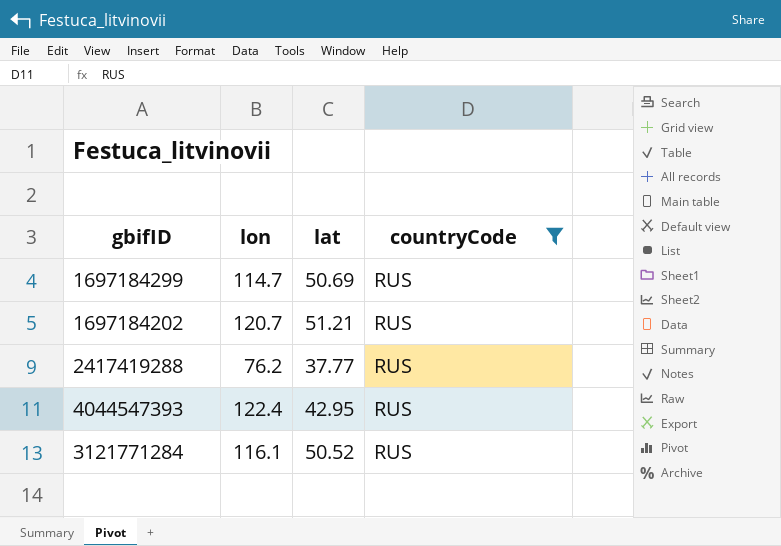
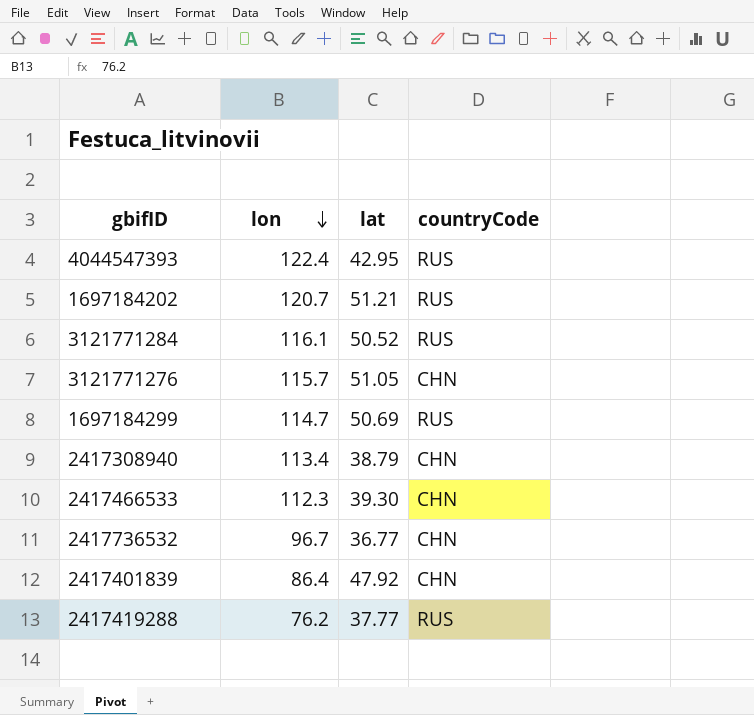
filter: countryCode = RUS -> none
row order: none -> lon descending

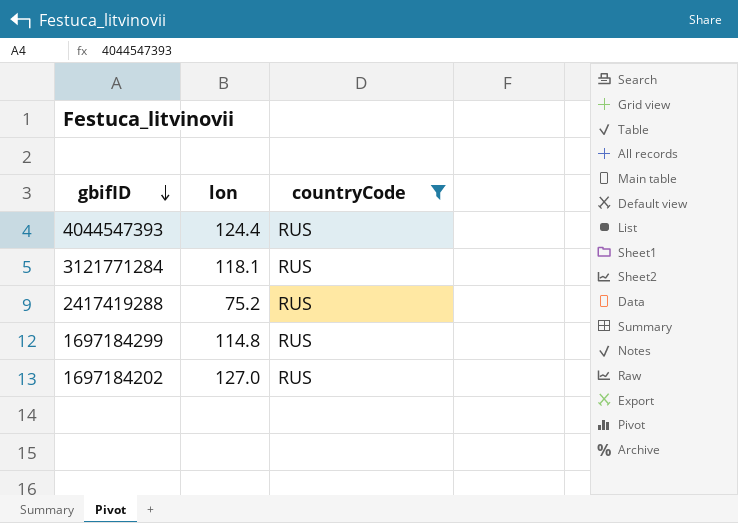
filter: none -> countryCode = RUS
row order: lon descending -> gbifID descending
column lat | position: 3 -> none
4044547393 | lon: 122.4 -> 124.4
3121771284 | lon: 116.1 -> 118.1
2417419288 | lon: 76.2 -> 75.2
1697184299 | lon: 114.7 -> 114.8
1697184202 | lon: 120.7 -> 127.0

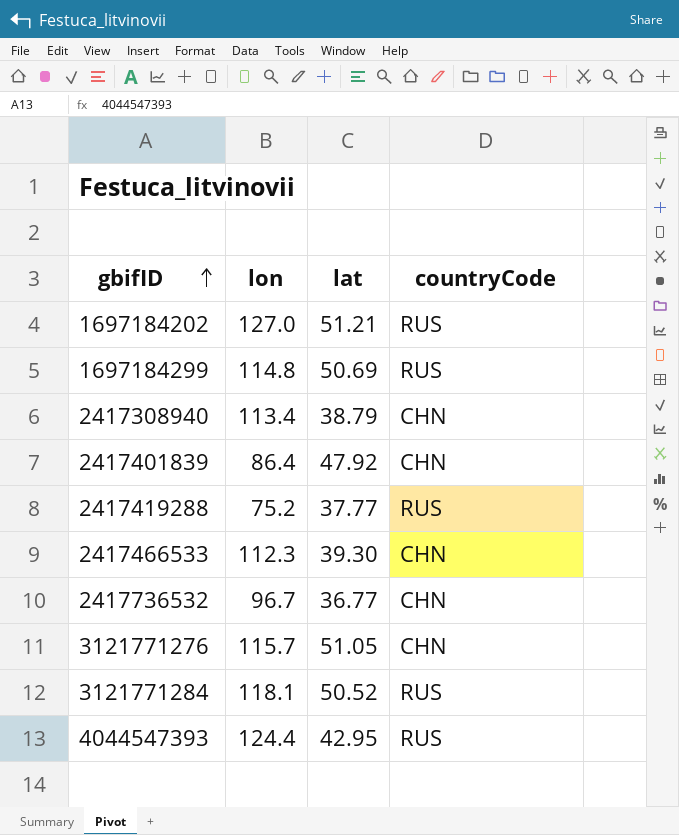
filter: countryCode = RUS -> none
row order: gbifID descending -> gbifID ascending
column lat | position: none -> 3

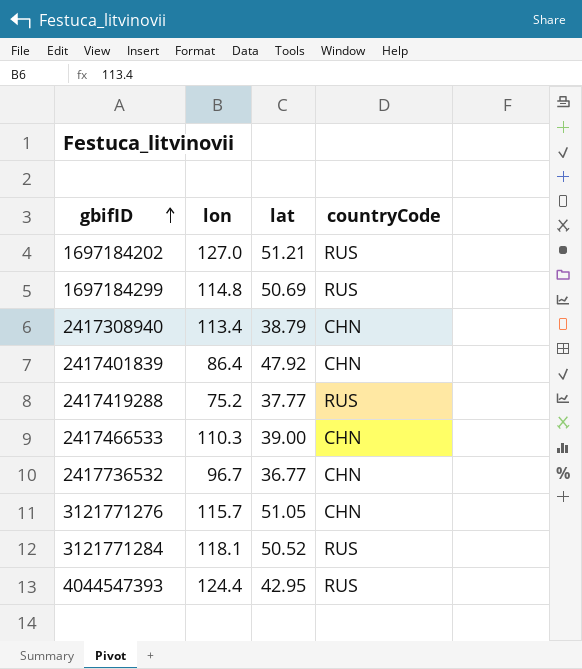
2417466533 | lon: 112.3 -> 110.3
2417466533 | lat: 39.30 -> 39.00

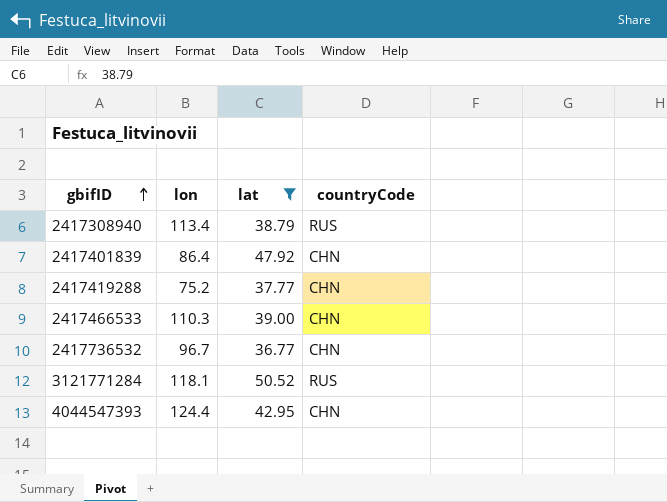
filter: none -> lat <= 50.52
2417308940 | countryCode: CHN -> RUS
2417419288 | countryCode: RUS -> CHN
4044547393 | countryCode: RUS -> CHN

